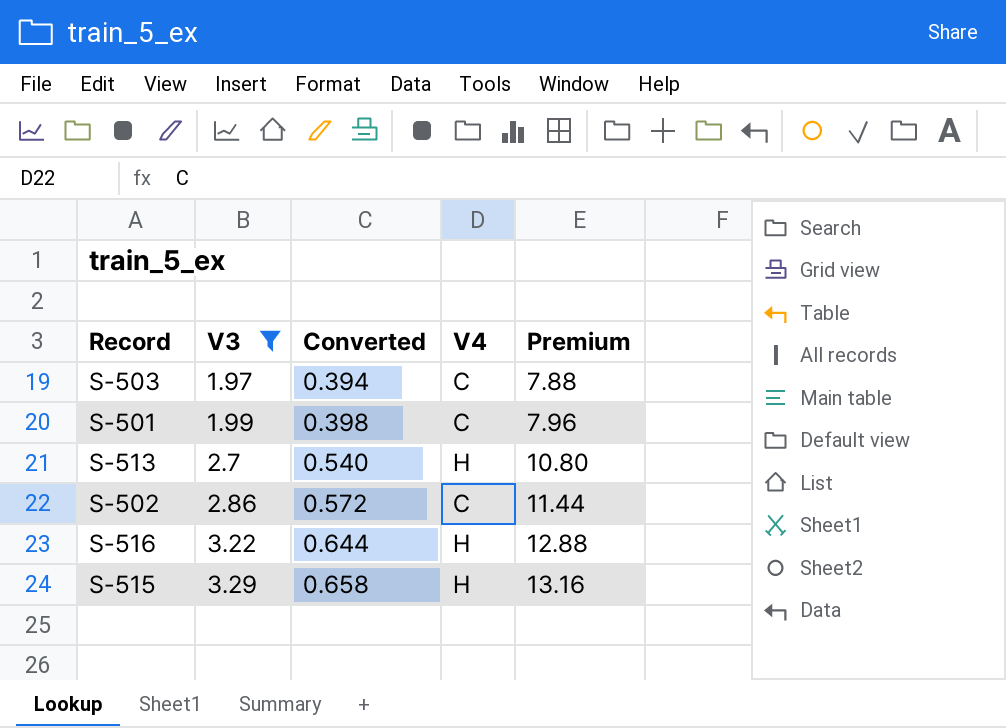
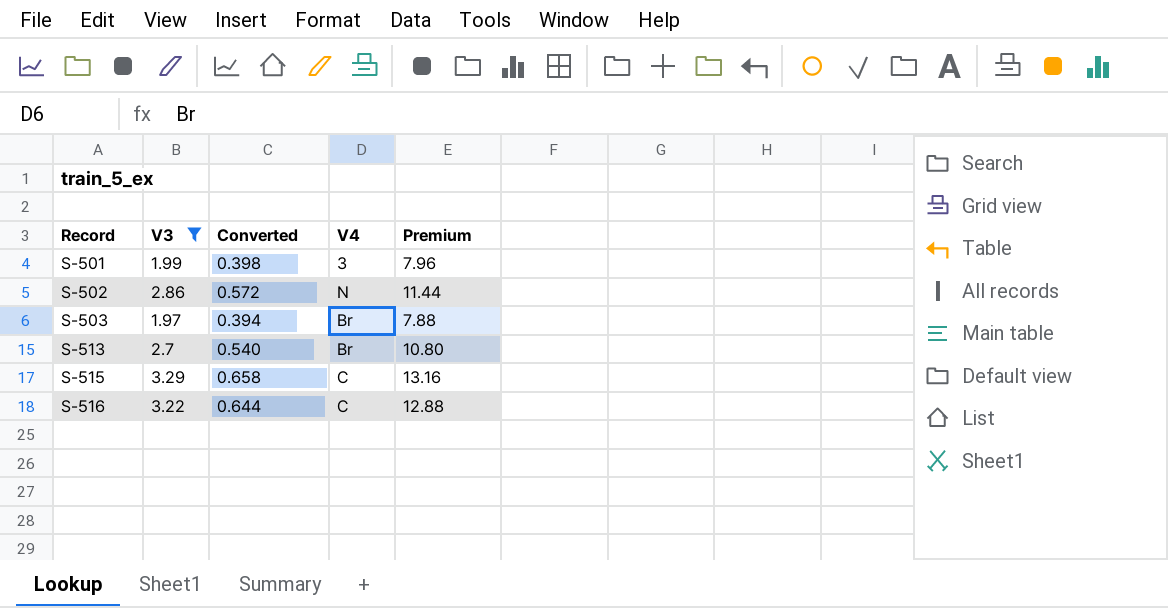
row order: V3 ascending -> Record ascending
S-501 | V4: C -> 3
S-502 | V4: C -> N
S-503 | V4: C -> Br
S-513 | V4: H -> Br
S-515 | V4: H -> C
S-516 | V4: H -> C

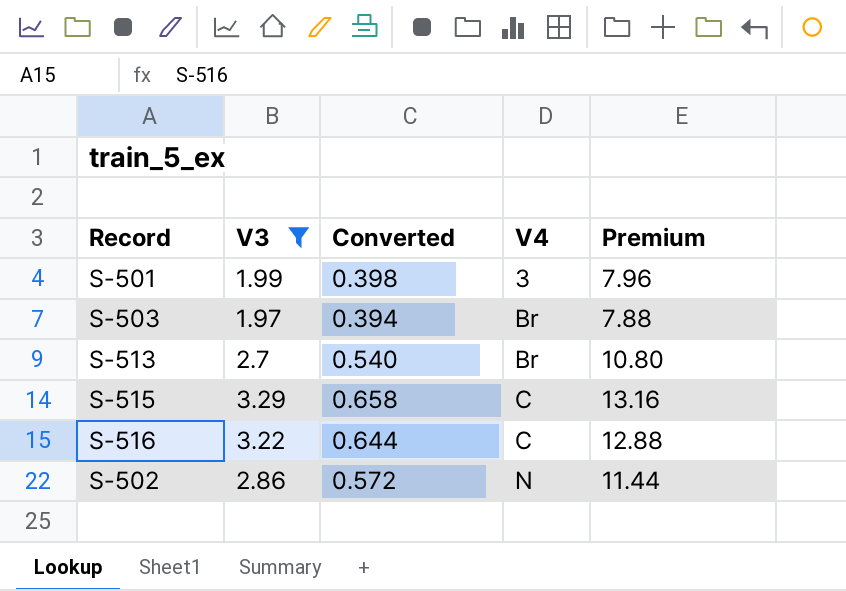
row order: Record ascending -> V4 ascending

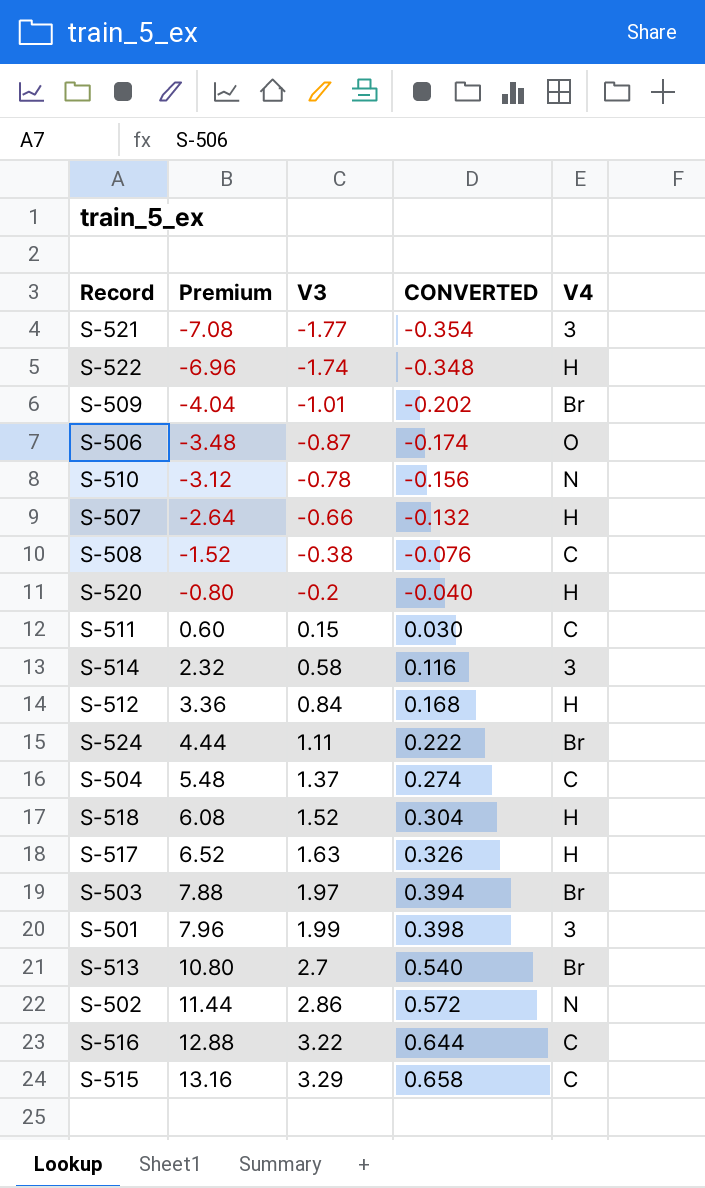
filter: V3 >= 1.97 -> none
row order: V4 ascending -> Premium ascending
column Premium | position: 5 -> 2
column name: Converted -> CONVERTED

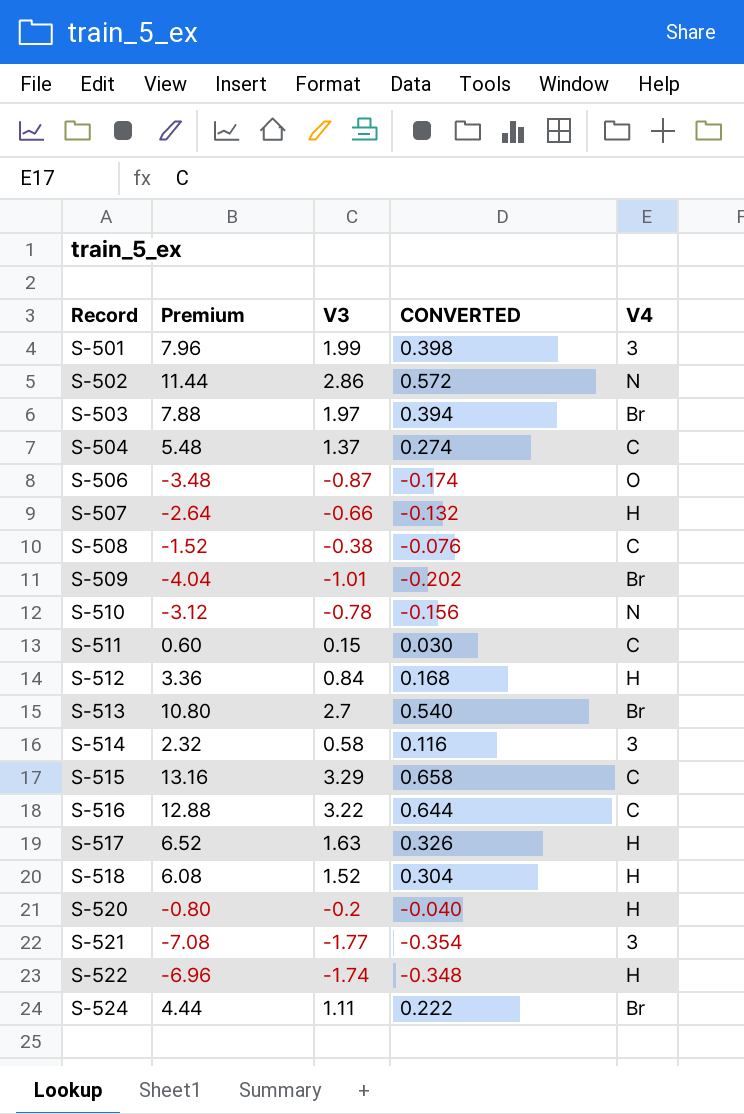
row order: Premium ascending -> Record ascending

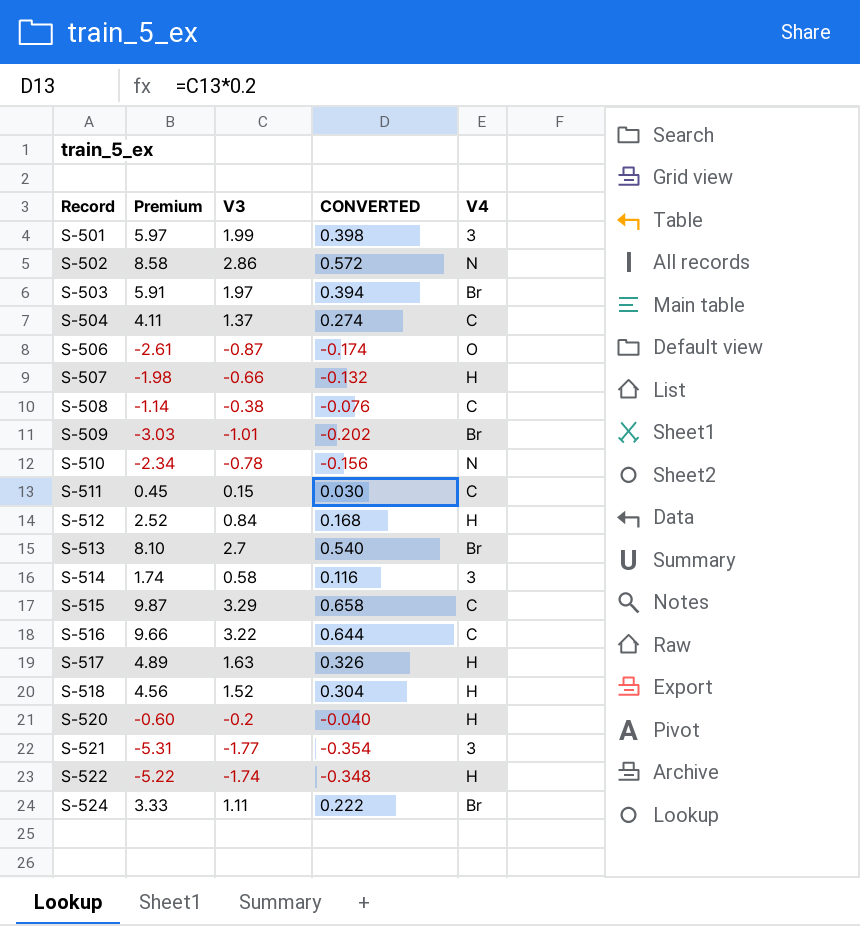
column Premium | formula: [V3] * 4 -> [V3] * 3

